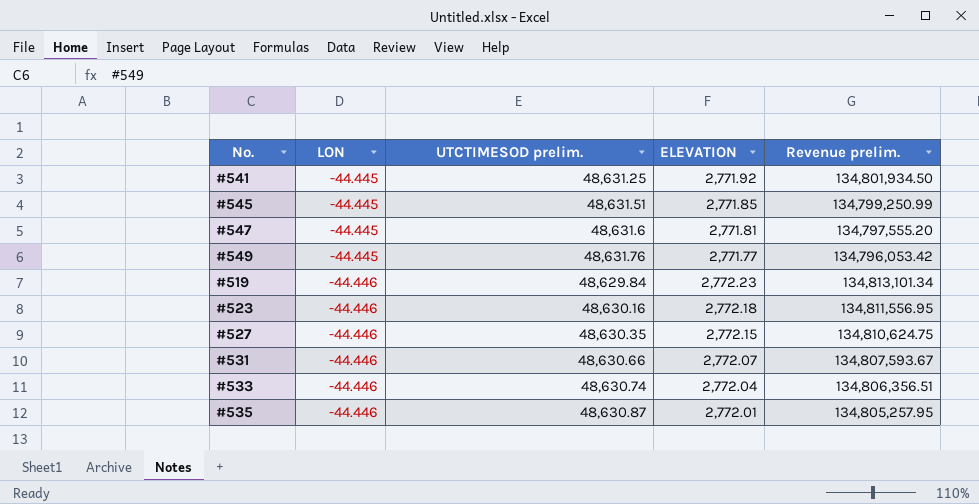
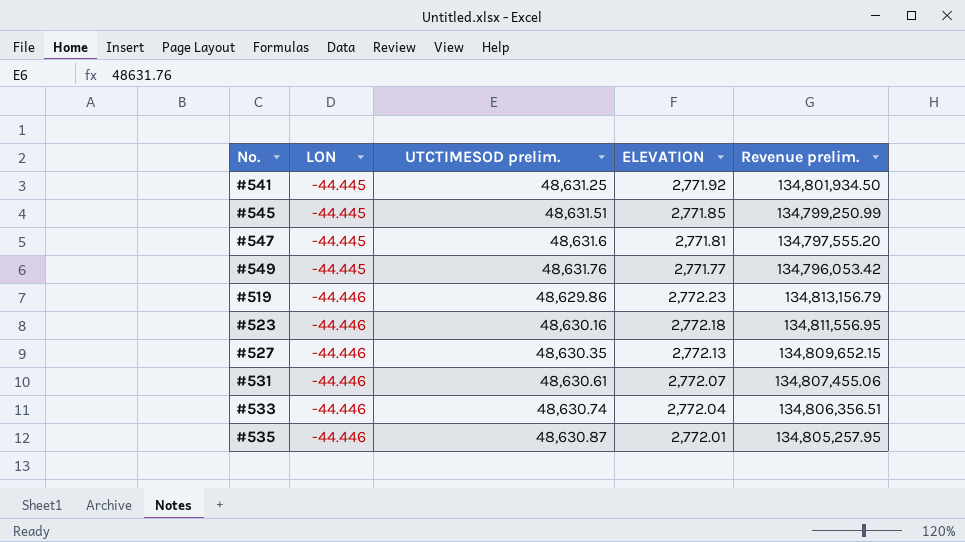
#519 | UTCTIMESOD prelim.: 48,629.84 -> 48,629.86
#519 | Revenue prelim.: 134,813,101.34 -> 134,813,156.79
#527 | ELEVATION: 2,772.15 -> 2,772.13
#527 | Revenue prelim.: 134,810,624.75 -> 134,809,652.15
#531 | UTCTIMESOD prelim.: 48,630.66 -> 48,630.61
#531 | Revenue prelim.: 134,807,593.67 -> 134,807,455.06

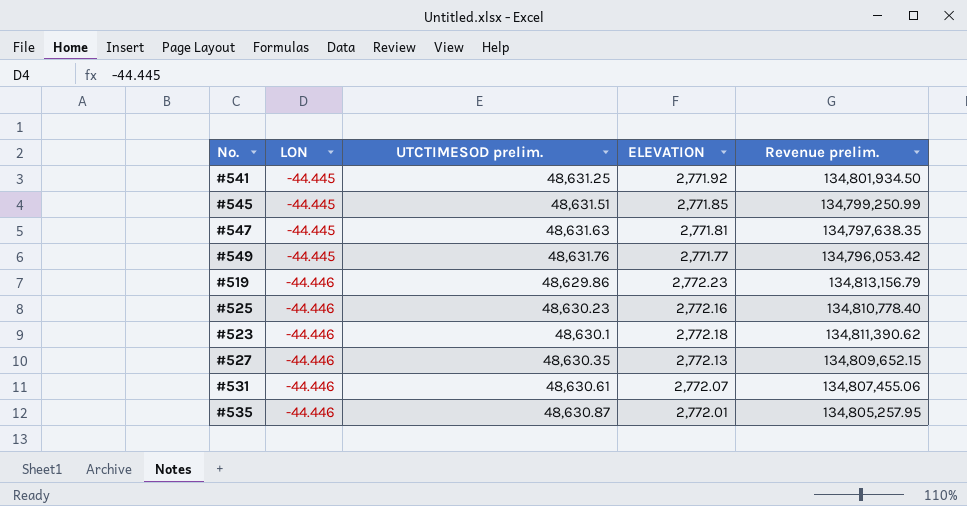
row #533: -44.446 | 48,630.74 | 2,772.04 | 134,806,356.51 -> none
#547 | UTCTIMESOD prelim.: 48,631.6 -> 48,631.63
#547 | Revenue prelim.: 134,797,555.20 -> 134,797,638.35
row #525: none -> -44.446 | 48,630.23 | 2,772.16 | 134,810,778.40
#523 | UTCTIMESOD prelim.: 48,630.16 -> 48,630.1
#523 | Revenue prelim.: 134,811,556.95 -> 134,811,390.62

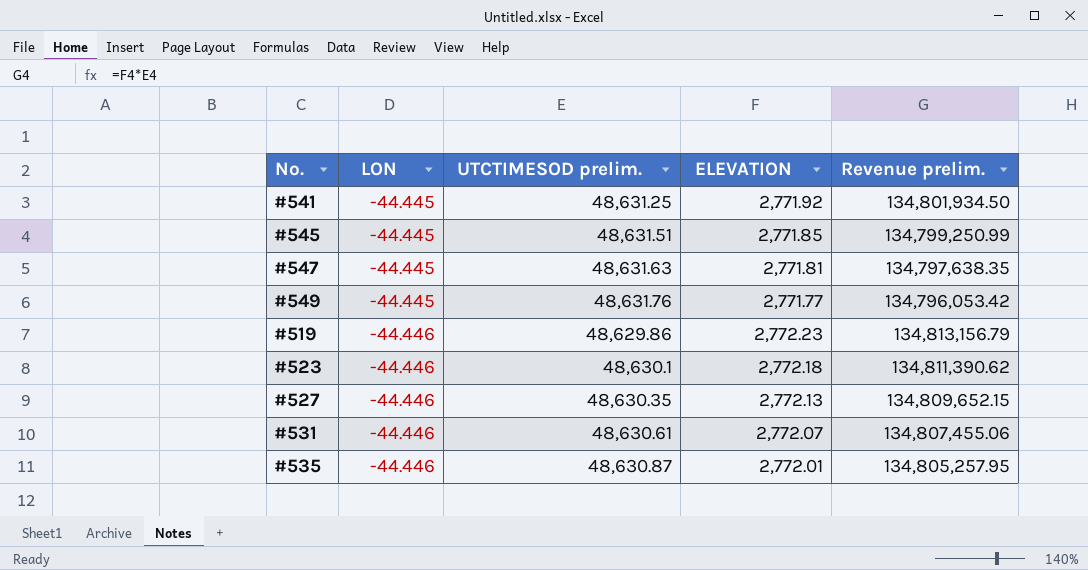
row #525: -44.446 | 48,630.23 | 2,772.16 | 134,810,778.40 -> none

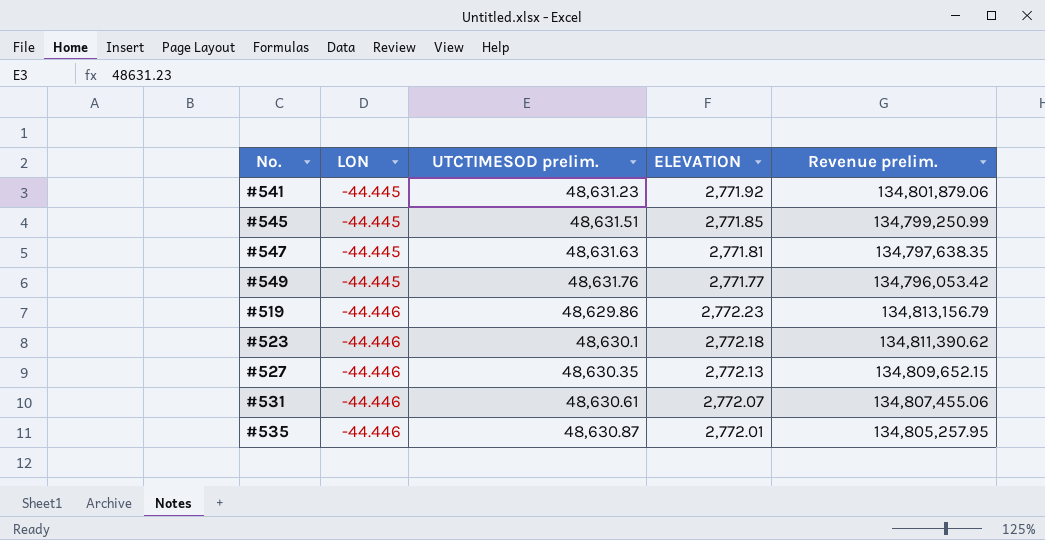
#541 | UTCTIMESOD prelim.: 48,631.25 -> 48,631.23
#541 | Revenue prelim.: 134,801,934.50 -> 134,801,879.06

